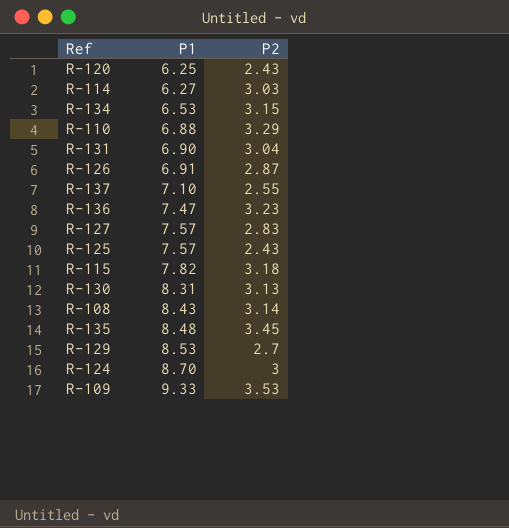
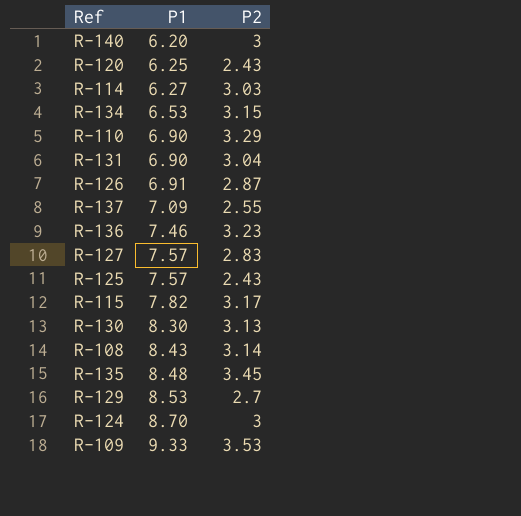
row R-140: none -> 6.20 | 3
R-110 | P1: 6.88 -> 6.90
R-137 | P1: 7.10 -> 7.09
R-136 | P1: 7.47 -> 7.46
R-115 | P2: 3.18 -> 3.17
R-130 | P1: 8.31 -> 8.30

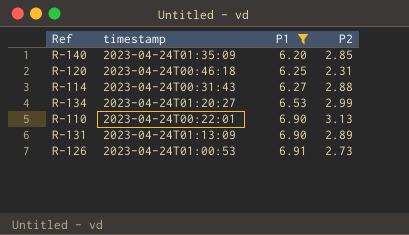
filter: none -> P1 <= 6.91
column timestamp | position: none -> 2
R-140 | P2: 3 -> 2.85
R-120 | P2: 2.43 -> 2.31
R-114 | P2: 3.03 -> 2.88
R-134 | P2: 3.15 -> 2.99
R-110 | P2: 3.29 -> 3.13
R-131 | P2: 3.04 -> 2.89
R-126 | P2: 2.87 -> 2.73

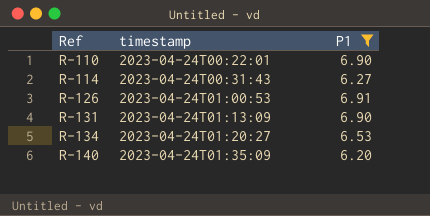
row order: P1 ascending -> Ref ascending
column P2 | position: 4 -> none
row R-120: 2023-04-24T00:46:18 | 6.25 | 2.31 -> none

